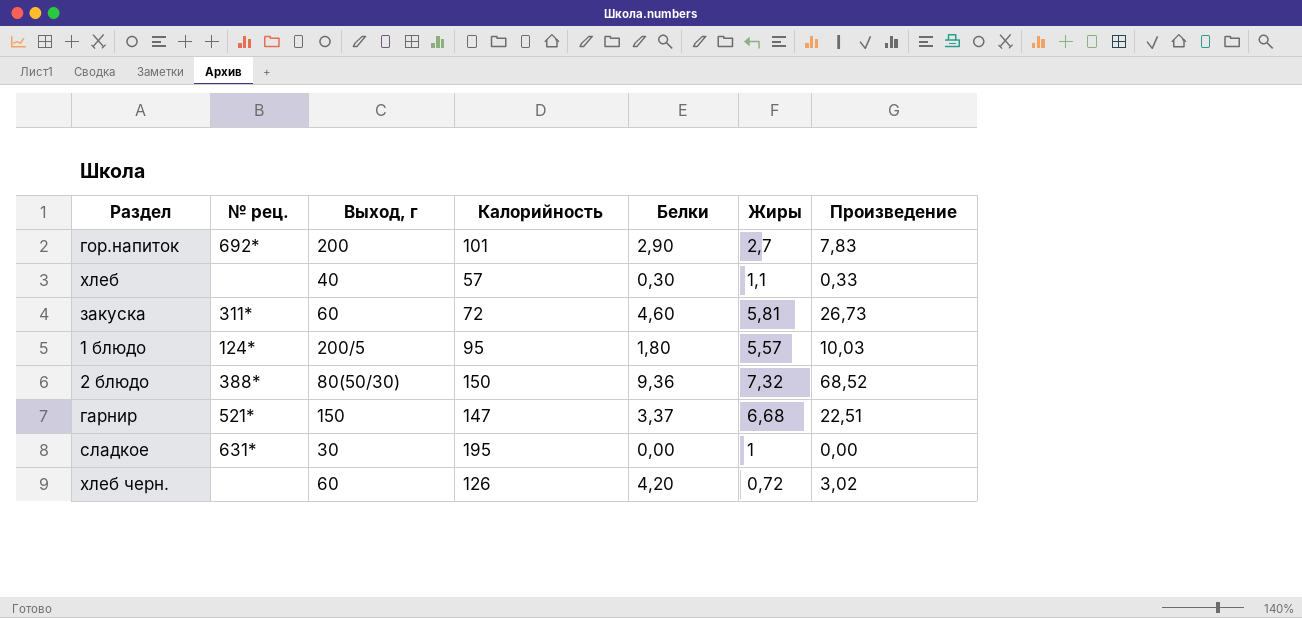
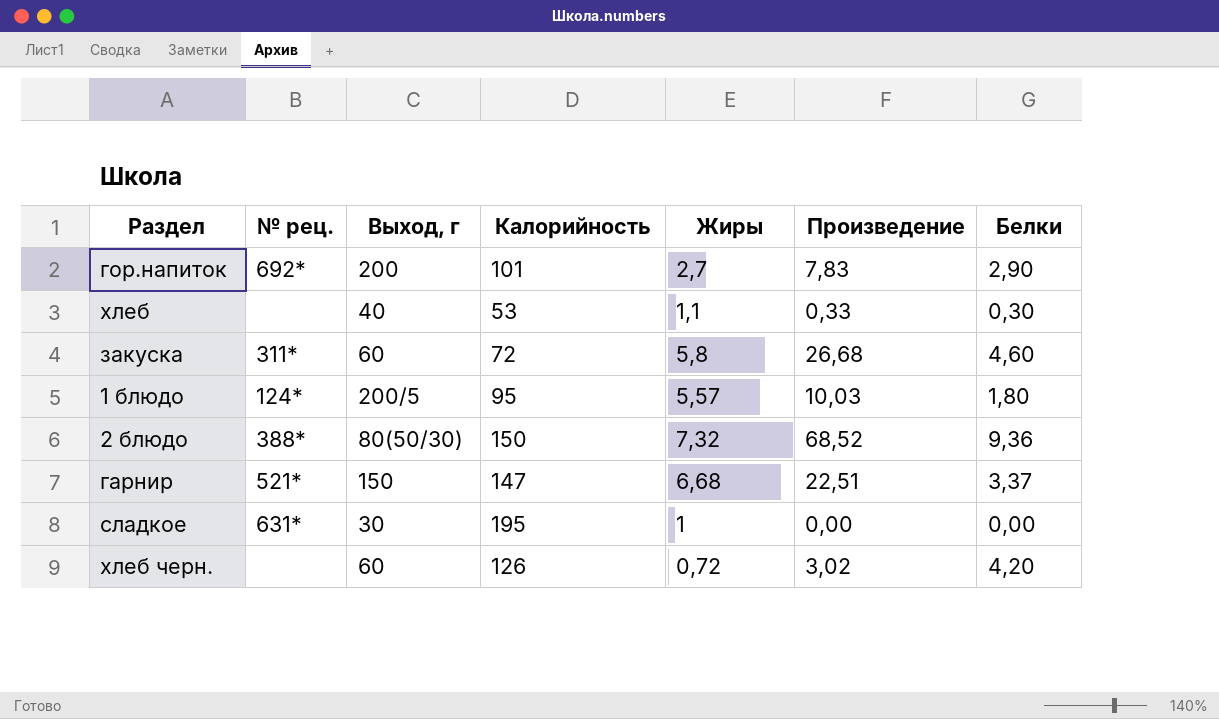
column Белки | position: 5 -> 7
хлеб | Калорийность: 57 -> 53
закуска | Жиры: 5,81 -> 5,8
закуска | Произведение: 26,73 -> 26,68

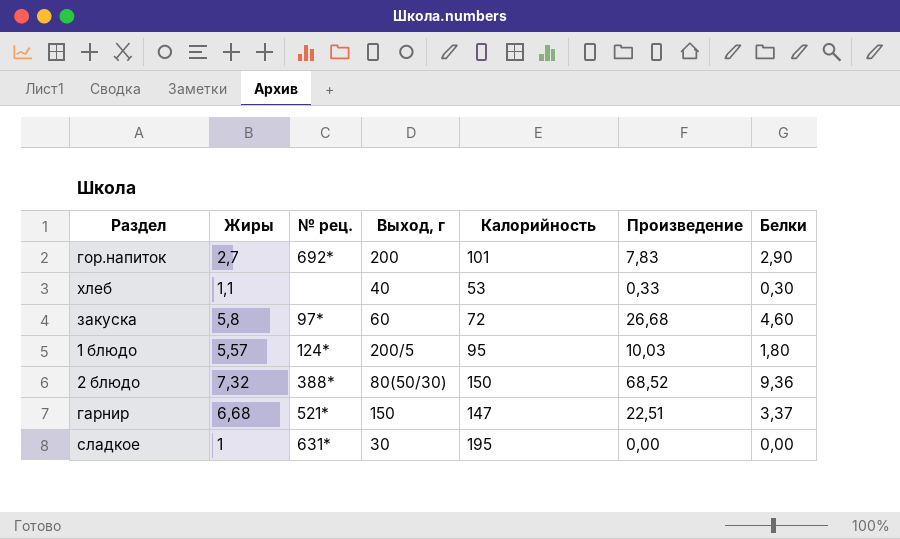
column Жиры | position: 5 -> 2
row хлеб черн.: none | 60 | 126 | 0,72 | 3,02 | 4,20 -> none
закуска | № рец.: 311* -> 97*

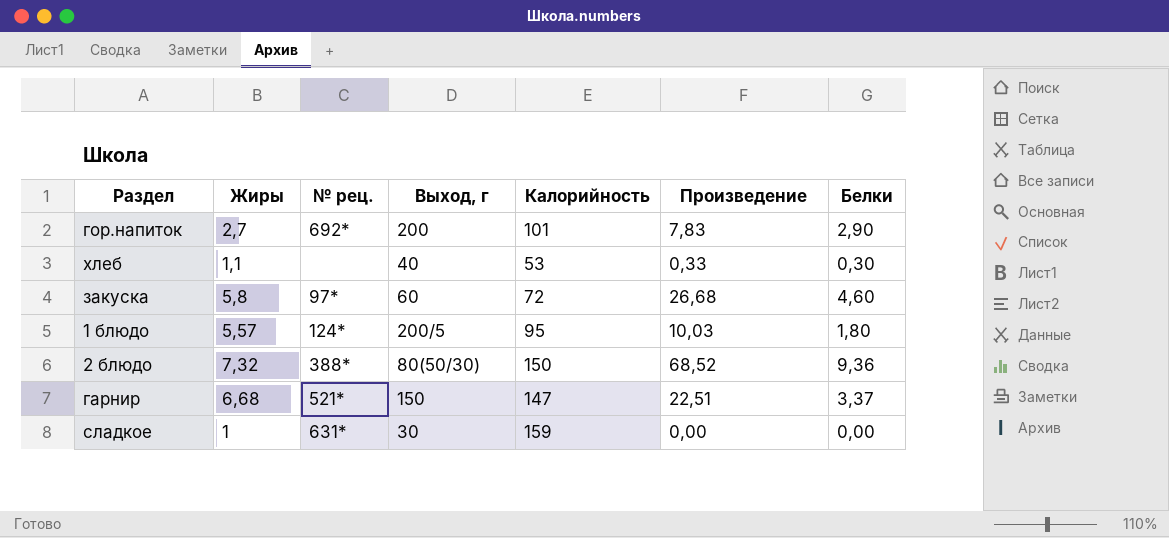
сладкое | Калорийность: 195 -> 159

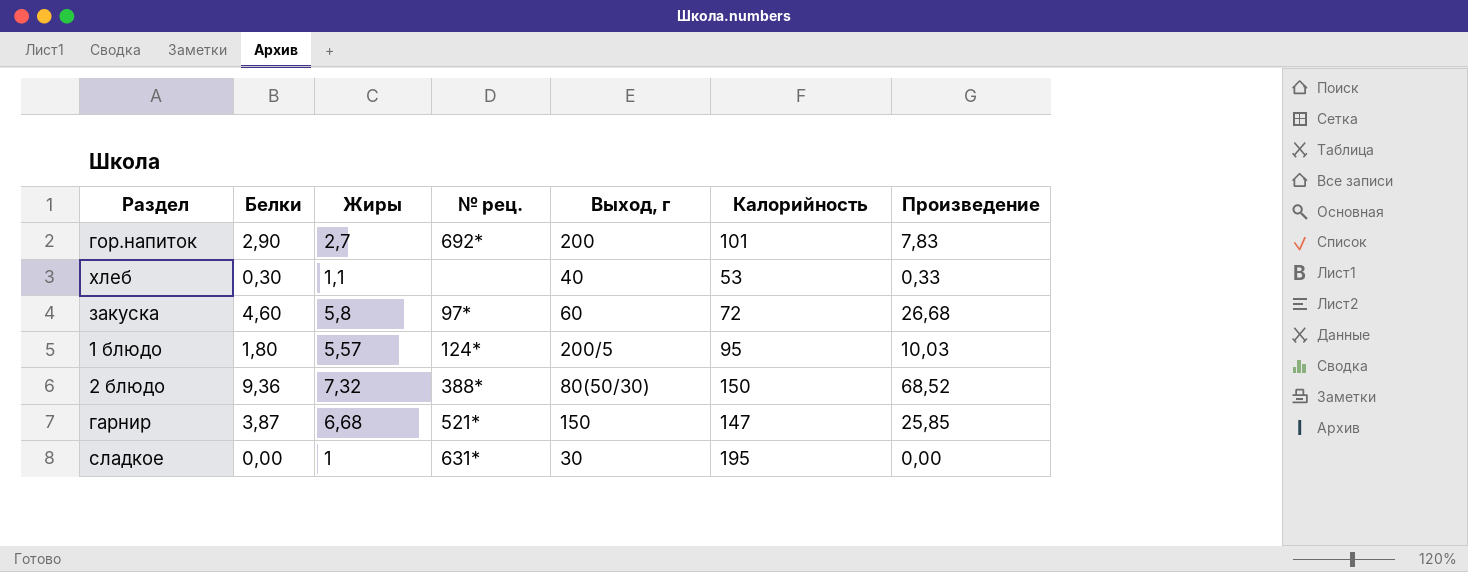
column Белки | position: 7 -> 2
гарнир | Белки: 3,37 -> 3,87
гарнир | Произведение: 22,51 -> 25,85
сладкое | Калорийность: 159 -> 195

